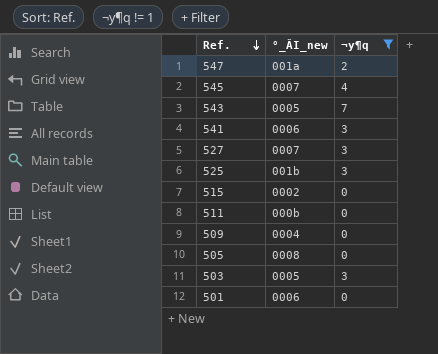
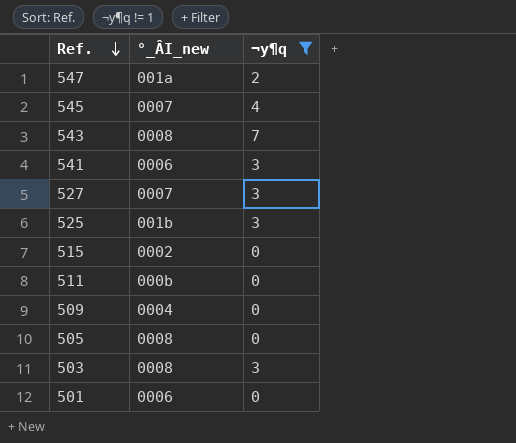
543 | °_ÂI_new: 0005 -> 0008
503 | °_ÂI_new: 0005 -> 0008

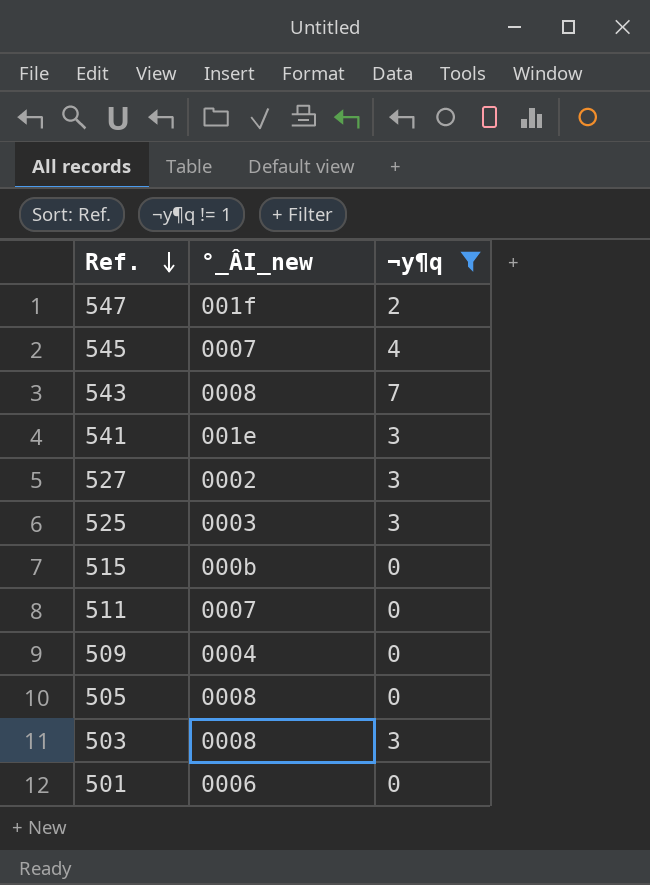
547 | °_ÂI_new: 001a -> 001f
541 | °_ÂI_new: 0006 -> 001e
527 | °_ÂI_new: 0007 -> 0002
525 | °_ÂI_new: 001b -> 0003
515 | °_ÂI_new: 0002 -> 000b
511 | °_ÂI_new: 000b -> 0007

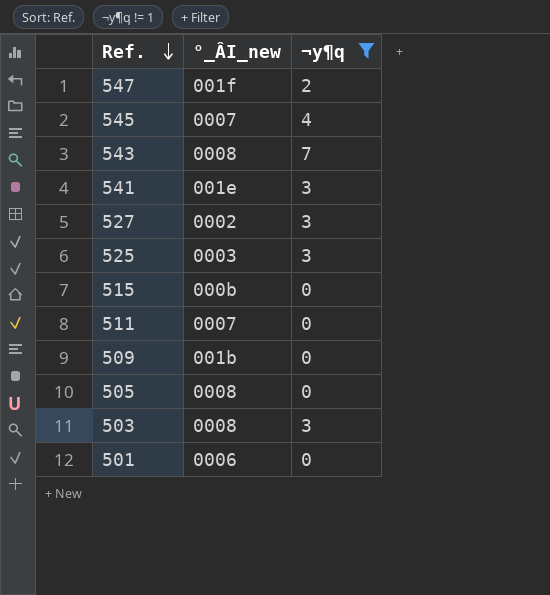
509 | °_ÂI_new: 0004 -> 001b

